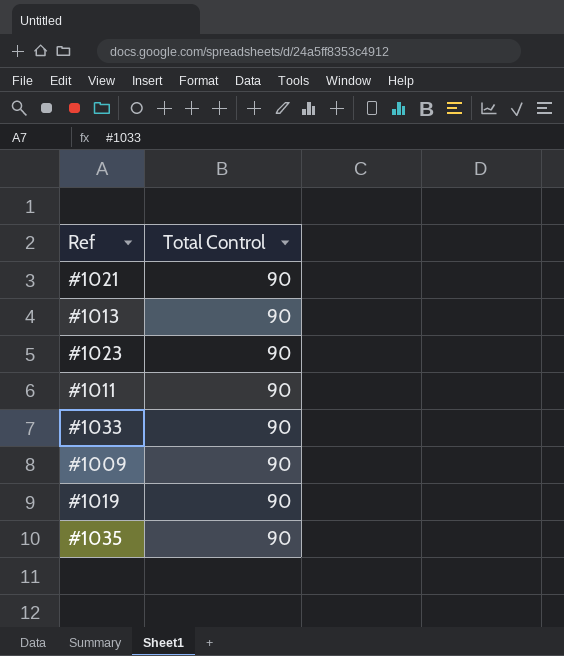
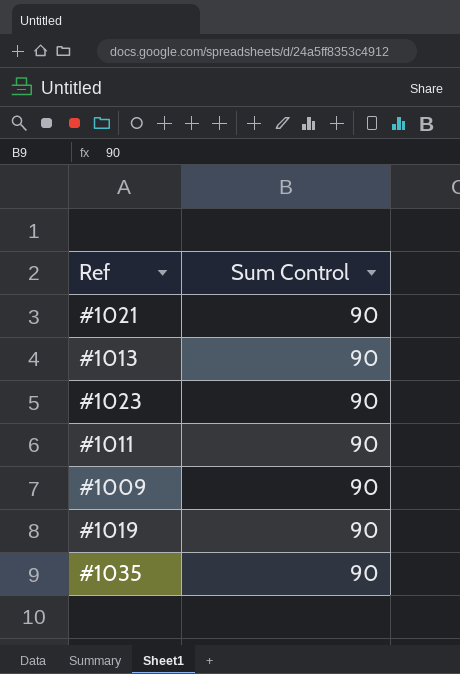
column name: Total Control -> Sum Control
row #1033: 90 -> none

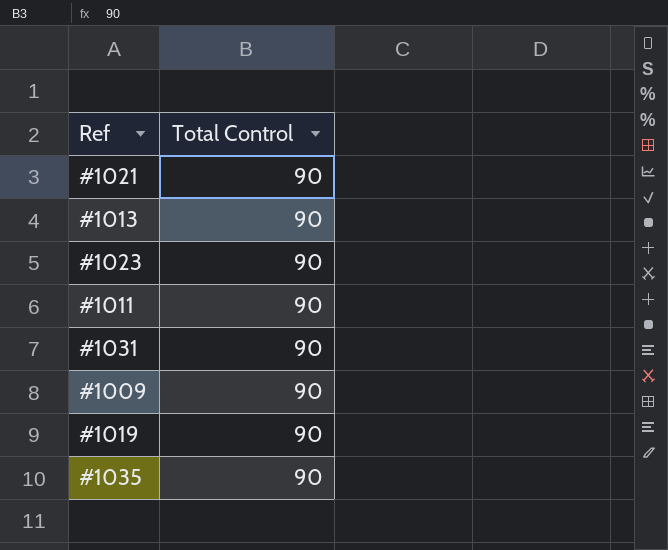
column name: Sum Control -> Total Control
row #1031: none -> 90

